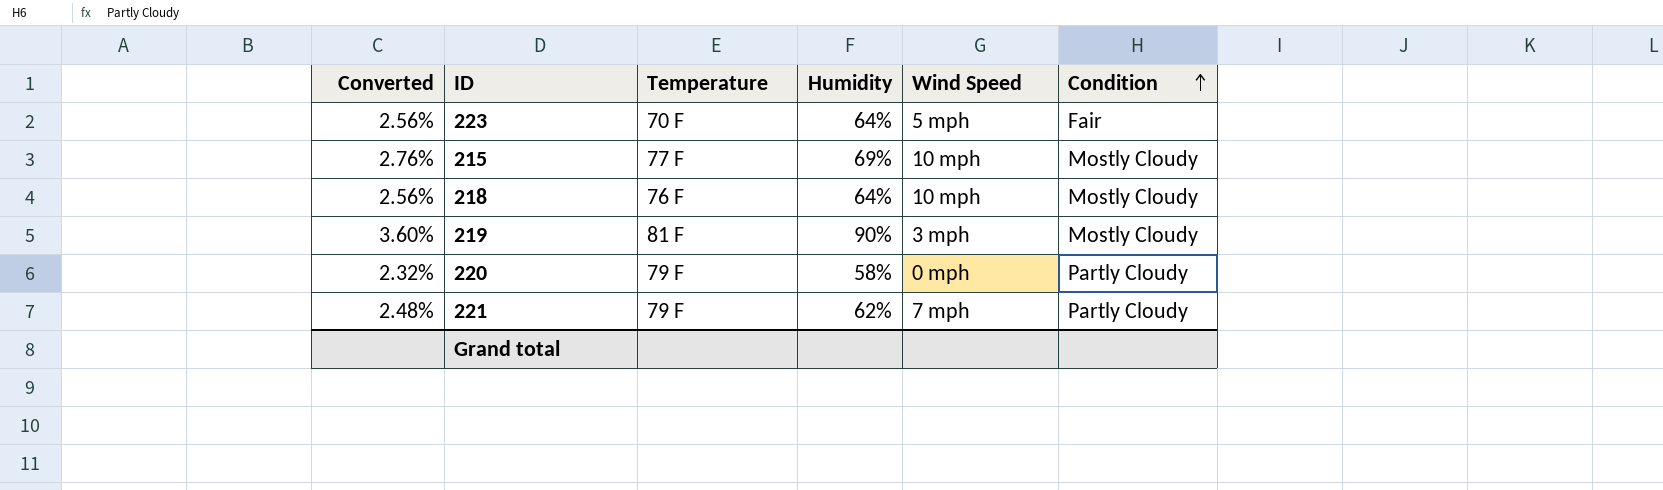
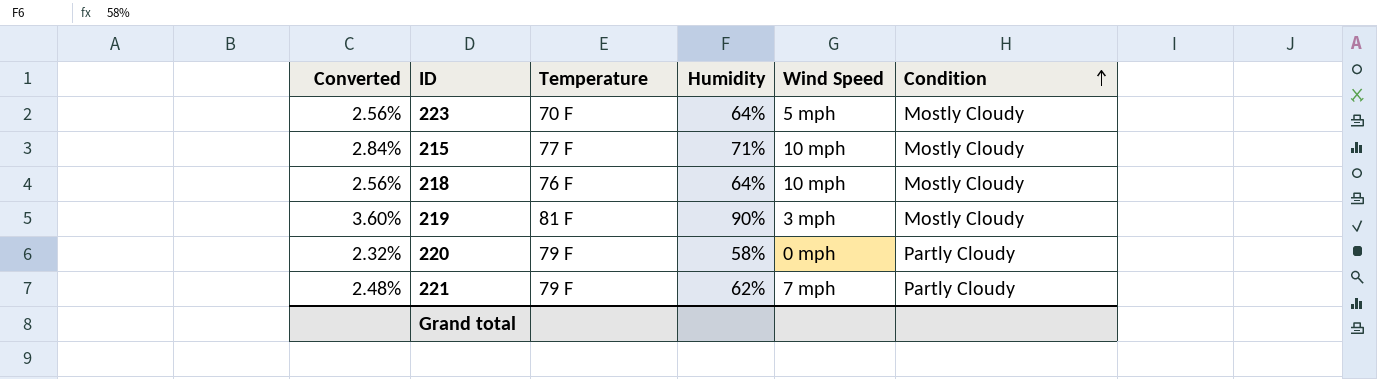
223 | Condition: Fair -> Mostly Cloudy
215 | Converted: 2.76% -> 2.84%
215 | Humidity: 69% -> 71%

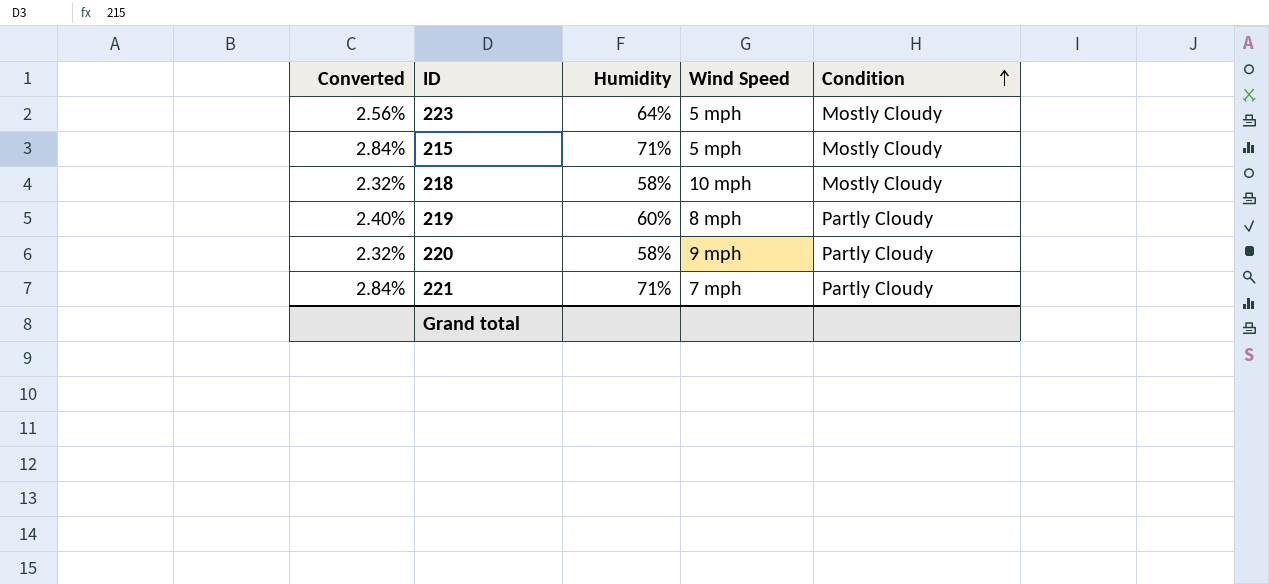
column Temperature | position: 3 -> none
215 | Wind Speed: 10 mph -> 5 mph
218 | Converted: 2.56% -> 2.32%
218 | Humidity: 64% -> 58%
219 | Converted: 3.60% -> 2.40%
219 | Humidity: 90% -> 60%
219 | Wind Speed: 3 mph -> 8 mph
219 | Condition: Mostly Cloudy -> Partly Cloudy
220 | Wind Speed: 0 mph -> 9 mph
221 | Converted: 2.48% -> 2.84%
221 | Humidity: 62% -> 71%

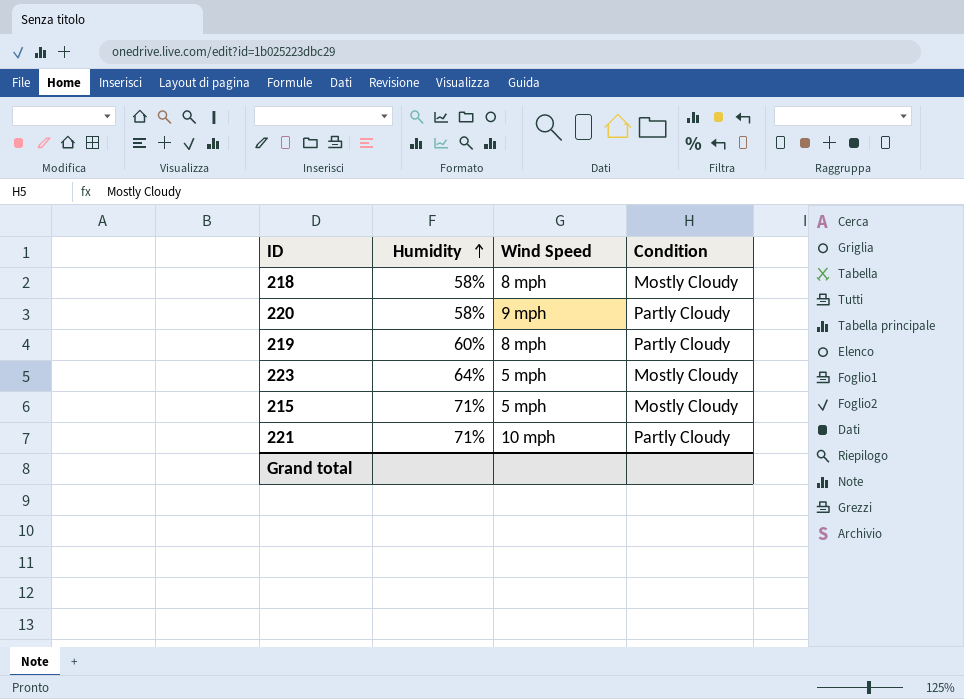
row order: Condition ascending -> Humidity ascending
column Converted | formula: [Humidity] * 0.04 -> none
218 | Wind Speed: 10 mph -> 8 mph
221 | Wind Speed: 7 mph -> 10 mph

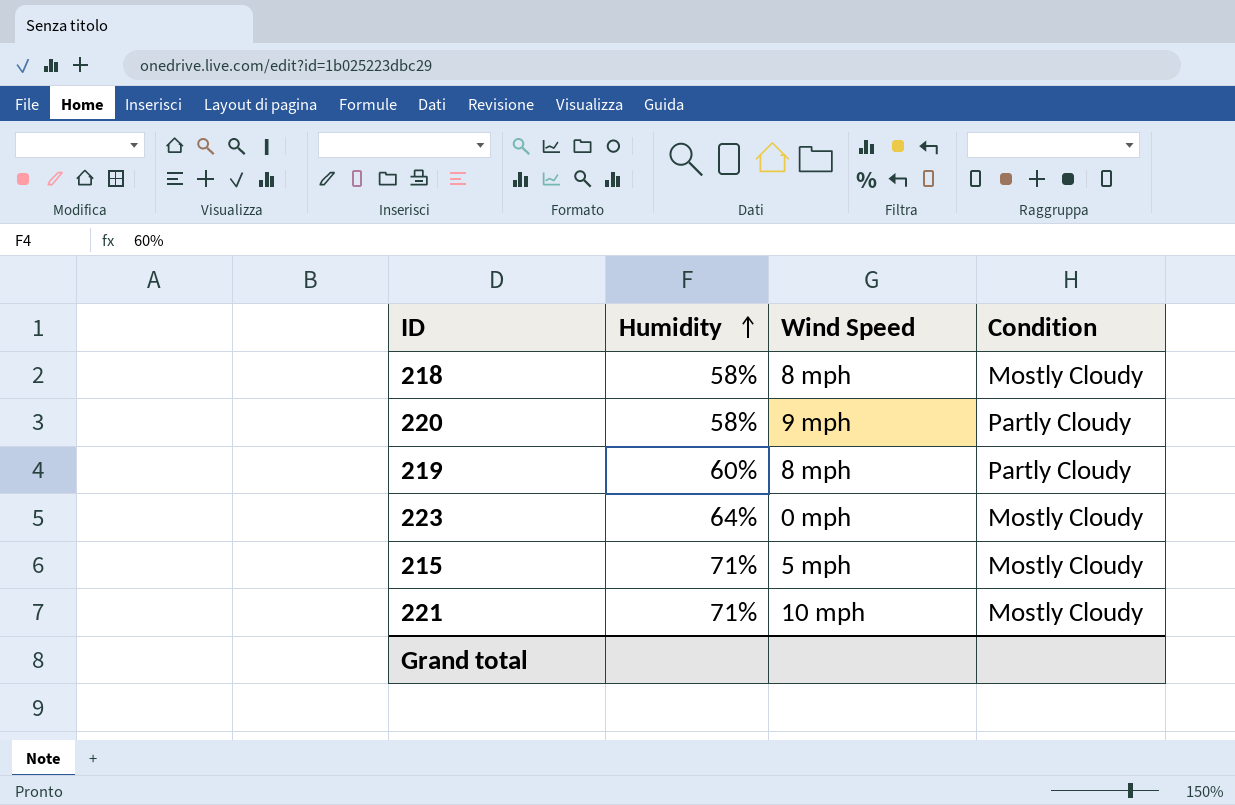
223 | Wind Speed: 5 mph -> 0 mph
221 | Condition: Partly Cloudy -> Mostly Cloudy

